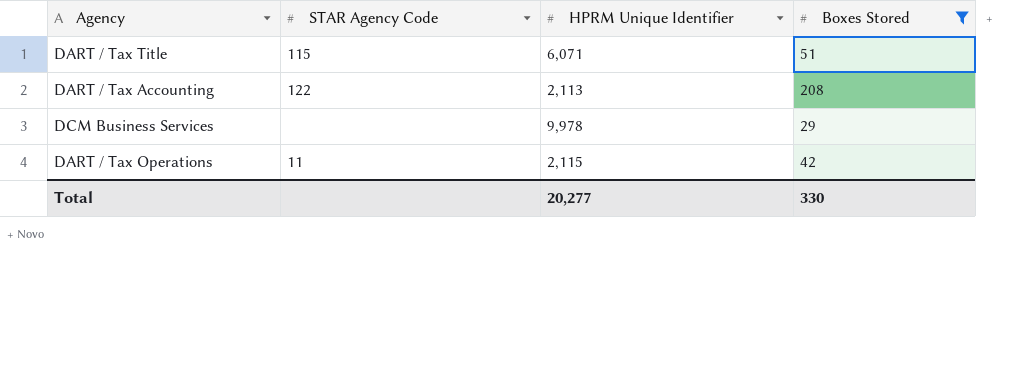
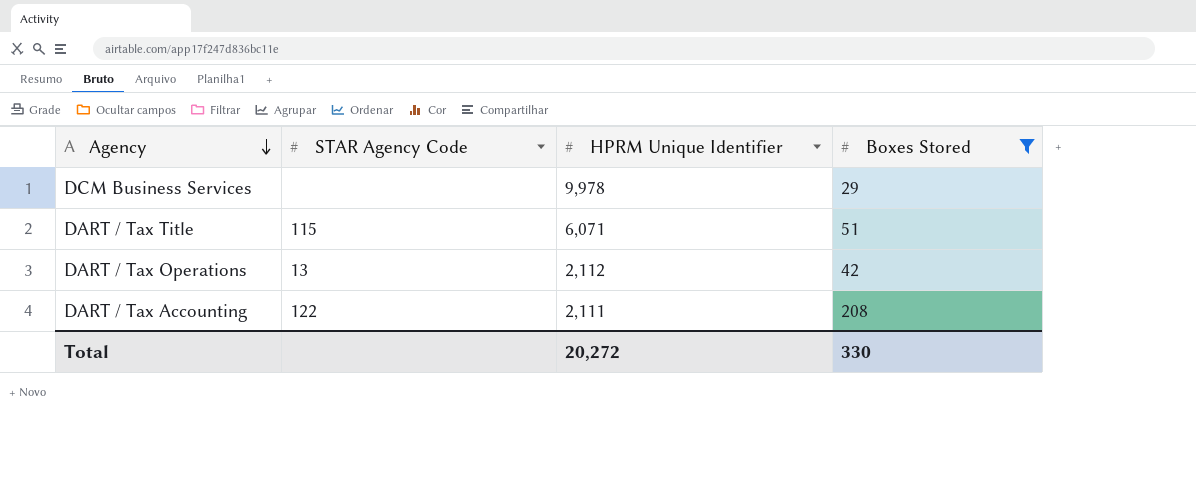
row order: none -> Agency descending
DART / Tax Operations | STAR Agency Code: 11 -> 13
DART / Tax Operations | HPRM Unique Identifier: 2,115 -> 2,112
DART / Tax Accounting | HPRM Unique Identifier: 2,113 -> 2,111
Total | HPRM Unique Identifier: 20,277 -> 20,272

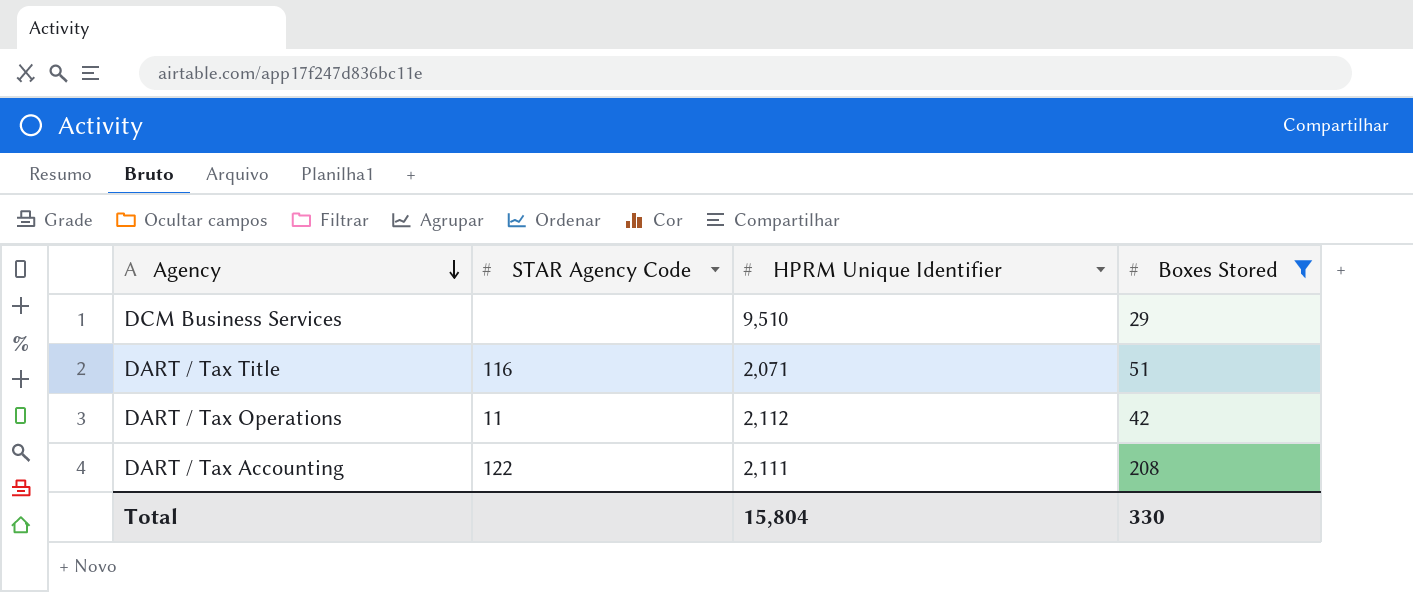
DCM Business Services | HPRM Unique Identifier: 9,978 -> 9,510
DART / Tax Title | STAR Agency Code: 115 -> 116
DART / Tax Title | HPRM Unique Identifier: 6,071 -> 2,071
DART / Tax Operations | STAR Agency Code: 13 -> 11
Total | HPRM Unique Identifier: 20,272 -> 15,804

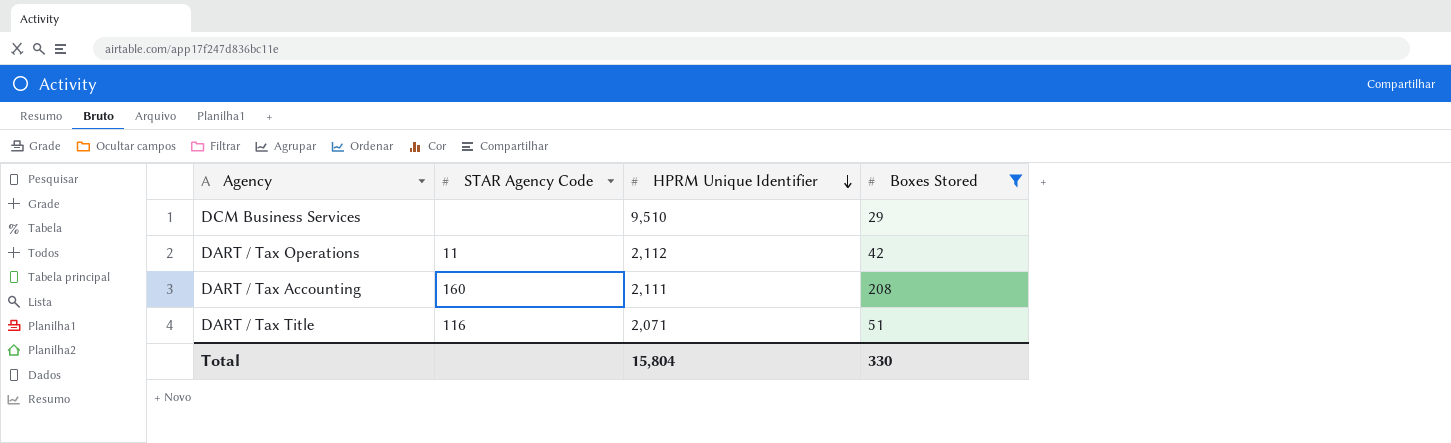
row order: Agency descending -> HPRM Unique Identifier descending
DART / Tax Accounting | STAR Agency Code: 122 -> 160

